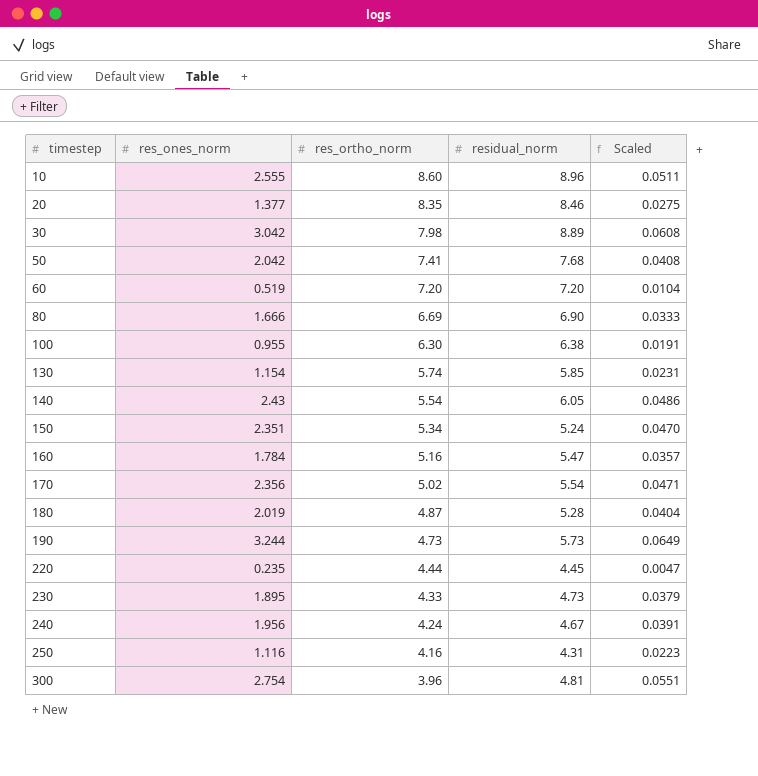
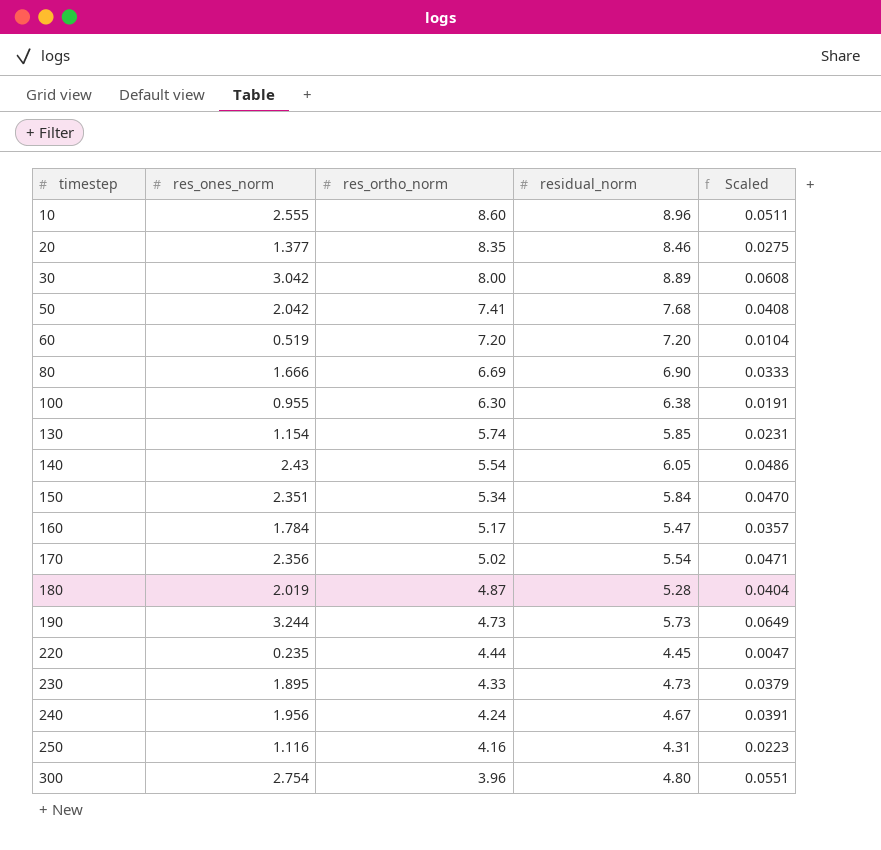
30 | res_ortho_norm: 7.98 -> 8.00
150 | residual_norm: 5.24 -> 5.84
160 | res_ortho_norm: 5.16 -> 5.17
300 | residual_norm: 4.81 -> 4.80

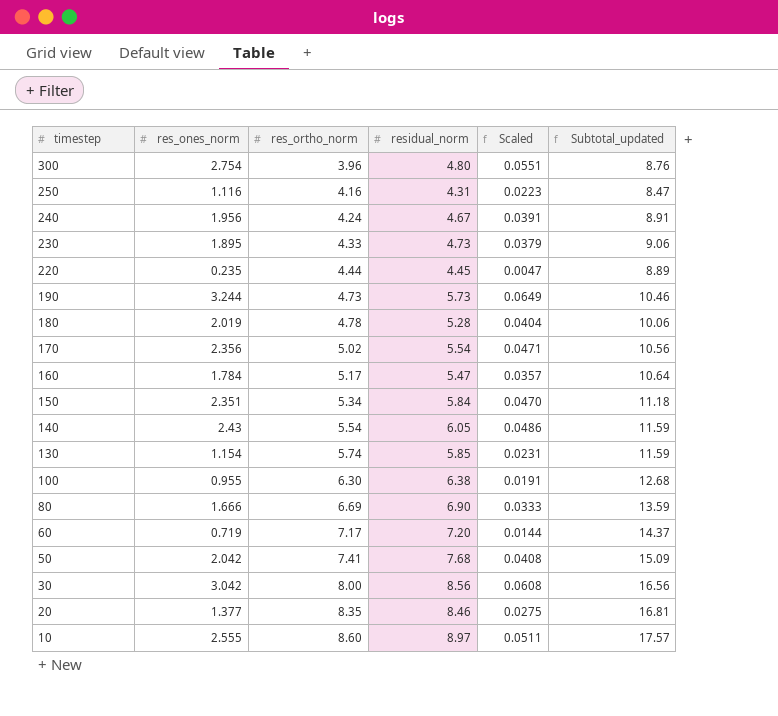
row order: timestep ascending -> timestep descending
column Subtotal_updated | formula: none -> [res_ortho_norm] + [residual_norm]
180 | res_ortho_norm: 4.87 -> 4.78
60 | res_ones_norm: 0.519 -> 0.719
60 | res_ortho_norm: 7.20 -> 7.17
60 | Scaled: 0.0104 -> 0.0144
30 | residual_norm: 8.89 -> 8.56
10 | residual_norm: 8.96 -> 8.97

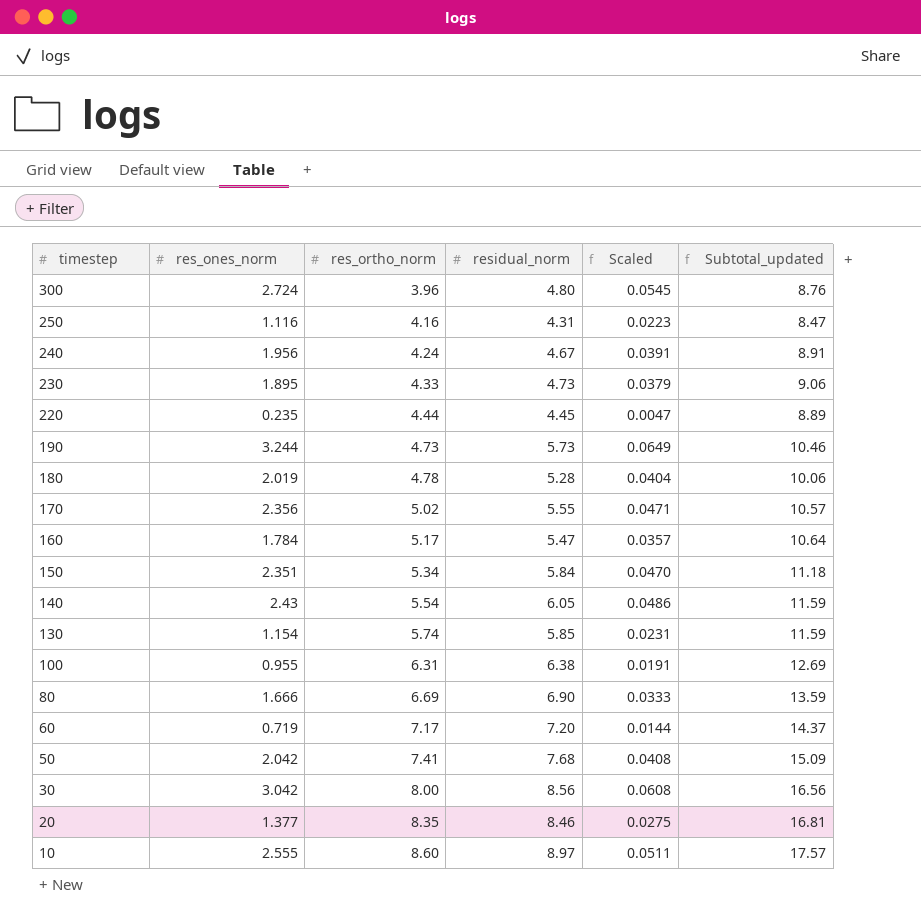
300 | res_ones_norm: 2.754 -> 2.724
300 | Scaled: 0.0551 -> 0.0545
170 | residual_norm: 5.54 -> 5.55
170 | Subtotal_updated: 10.56 -> 10.57
100 | res_ortho_norm: 6.30 -> 6.31
100 | Subtotal_updated: 12.68 -> 12.69

